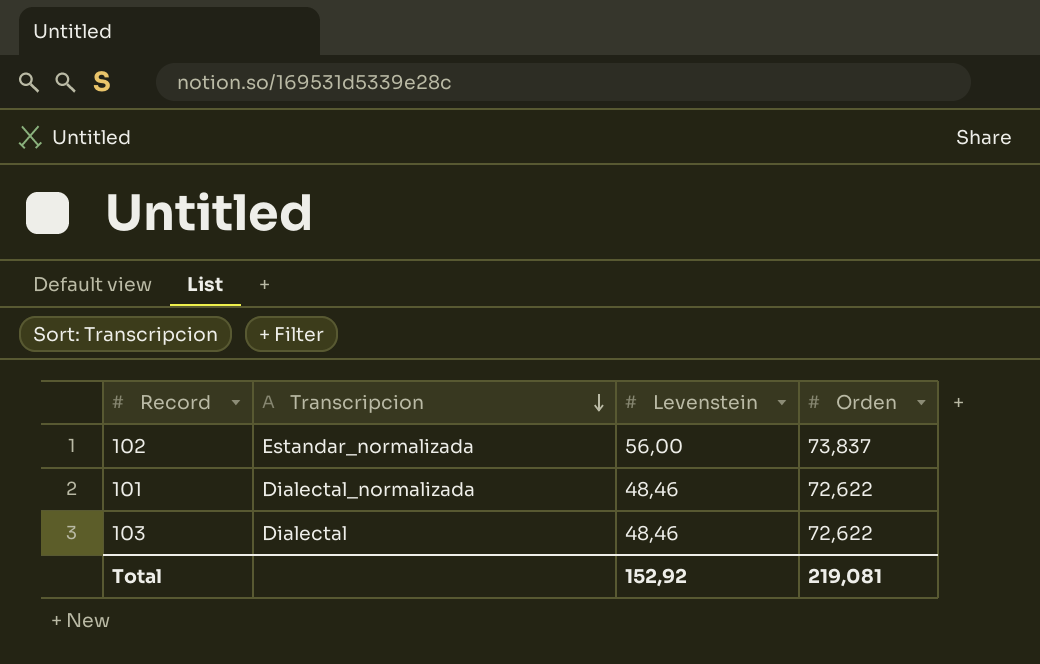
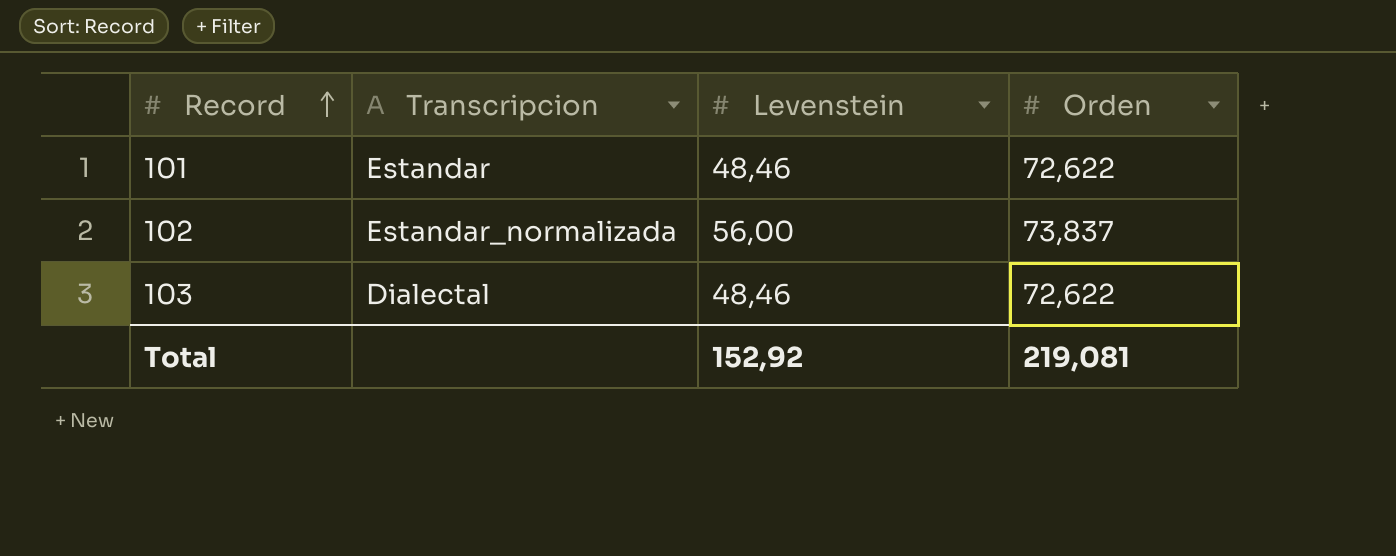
row order: Transcripcion descending -> Record ascending
101 | Transcripcion: Dialectal_normalizada -> Estandar

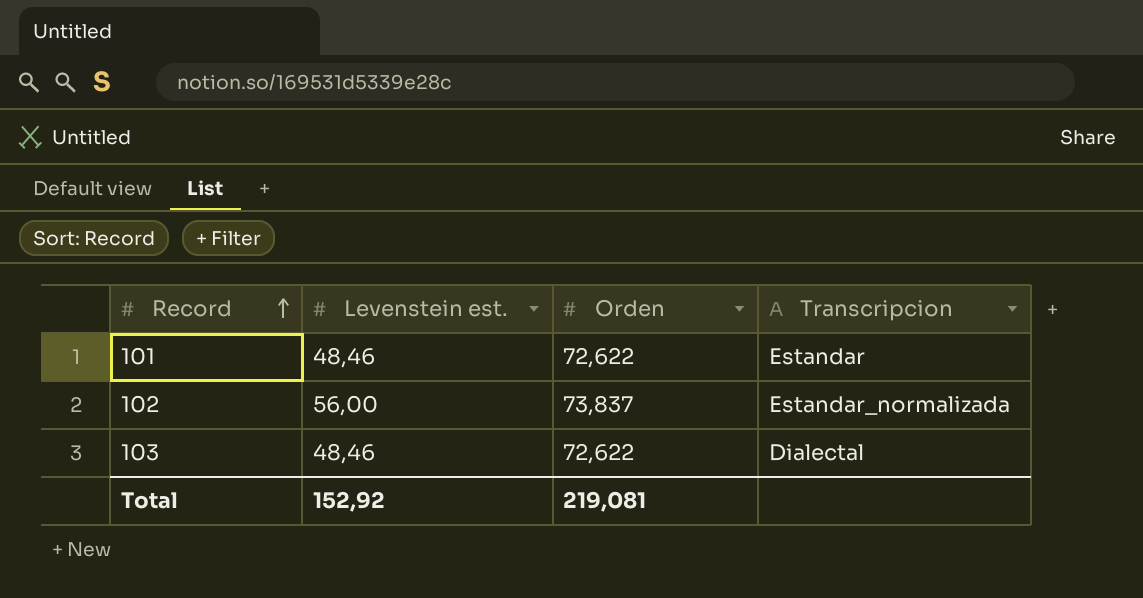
column name: Levenstein -> Levenstein est.
column Transcripcion | position: 2 -> 4

